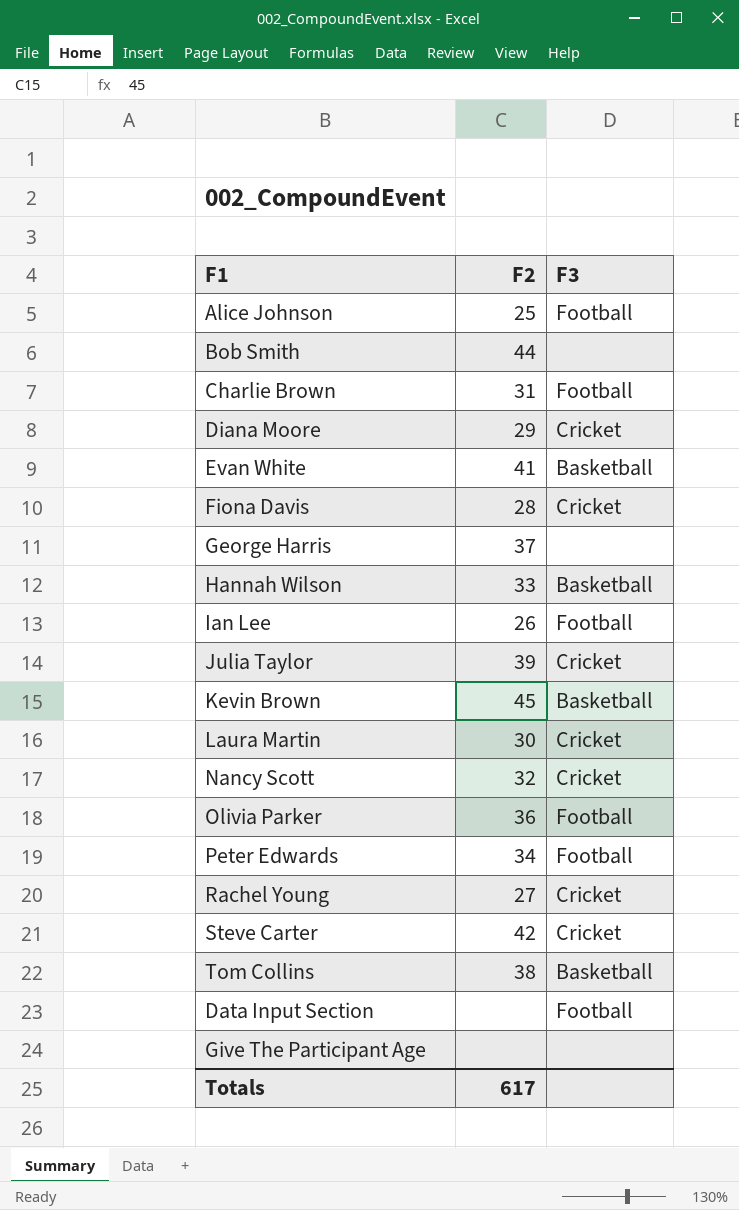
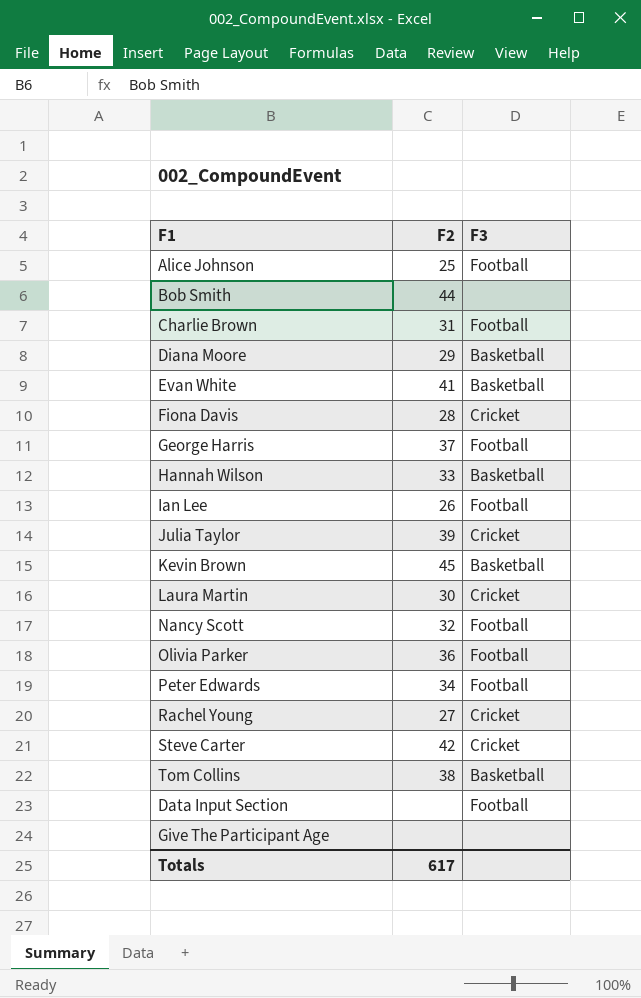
Diana Moore | F3: Cricket -> Basketball
George Harris | F3: none -> Football
Nancy Scott | F3: Cricket -> Football

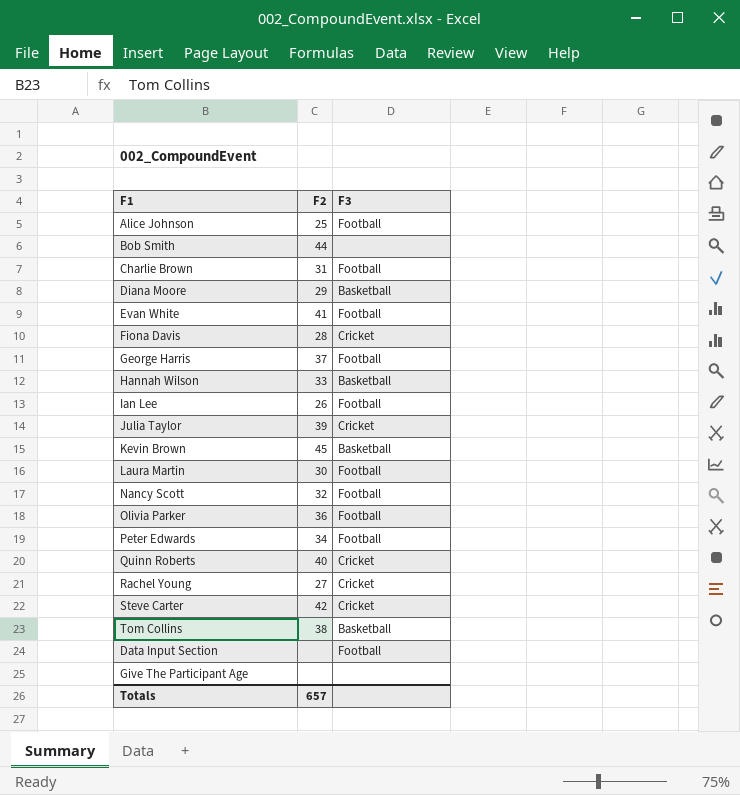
Evan White | F3: Basketball -> Football
Laura Martin | F3: Cricket -> Football
row Quinn Roberts: none -> 40 | Cricket
Totals | F2: 617 -> 657

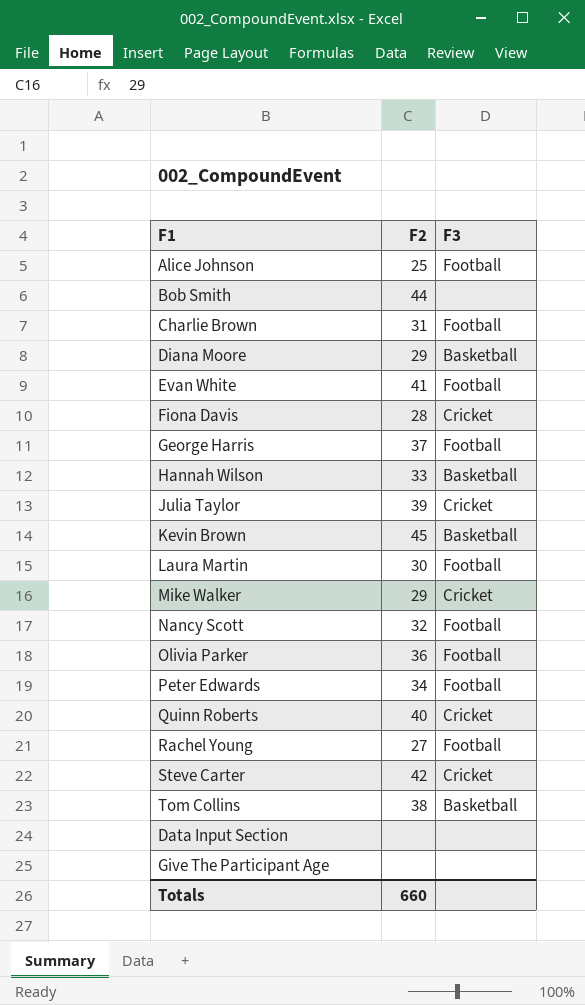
row Ian Lee: 26 | Football -> none
row Mike Walker: none -> 29 | Cricket
Rachel Young | F3: Cricket -> Football
Data Input Section | F3: Football -> none
Totals | F2: 657 -> 660

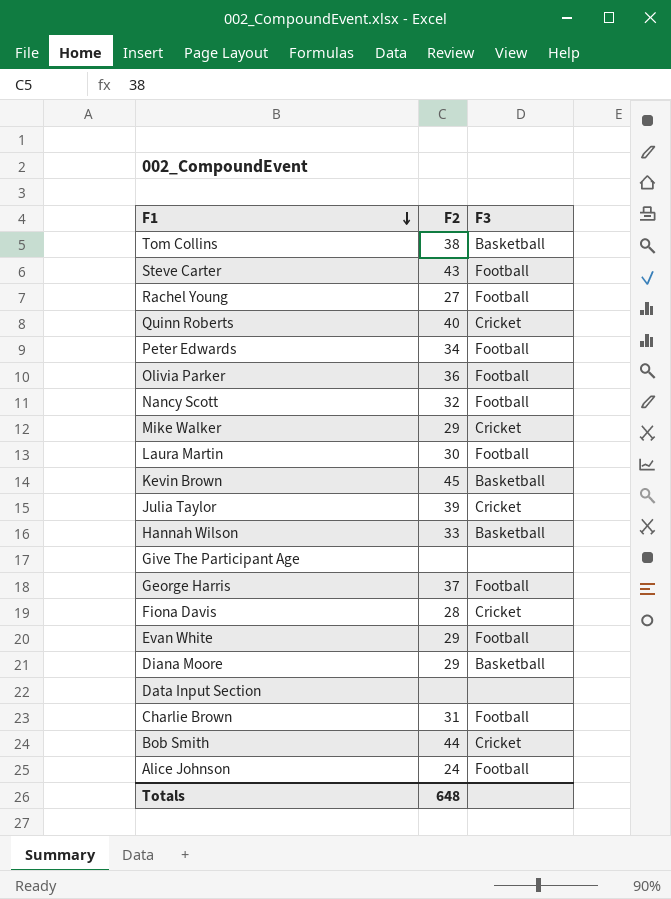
row order: none -> F1 descending
Steve Carter | F2: 42 -> 43
Steve Carter | F3: Cricket -> Football
Evan White | F2: 41 -> 29
Bob Smith | F3: none -> Cricket
Alice Johnson | F2: 25 -> 24
Totals | F2: 660 -> 648

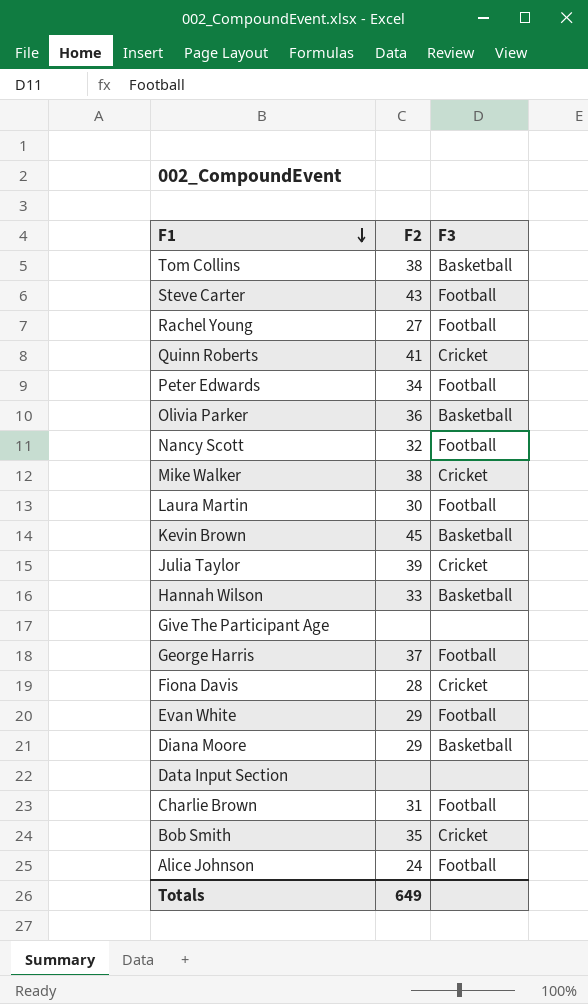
Quinn Roberts | F2: 40 -> 41
Olivia Parker | F3: Football -> Basketball
Mike Walker | F2: 29 -> 38
Bob Smith | F2: 44 -> 35
Totals | F2: 648 -> 649

